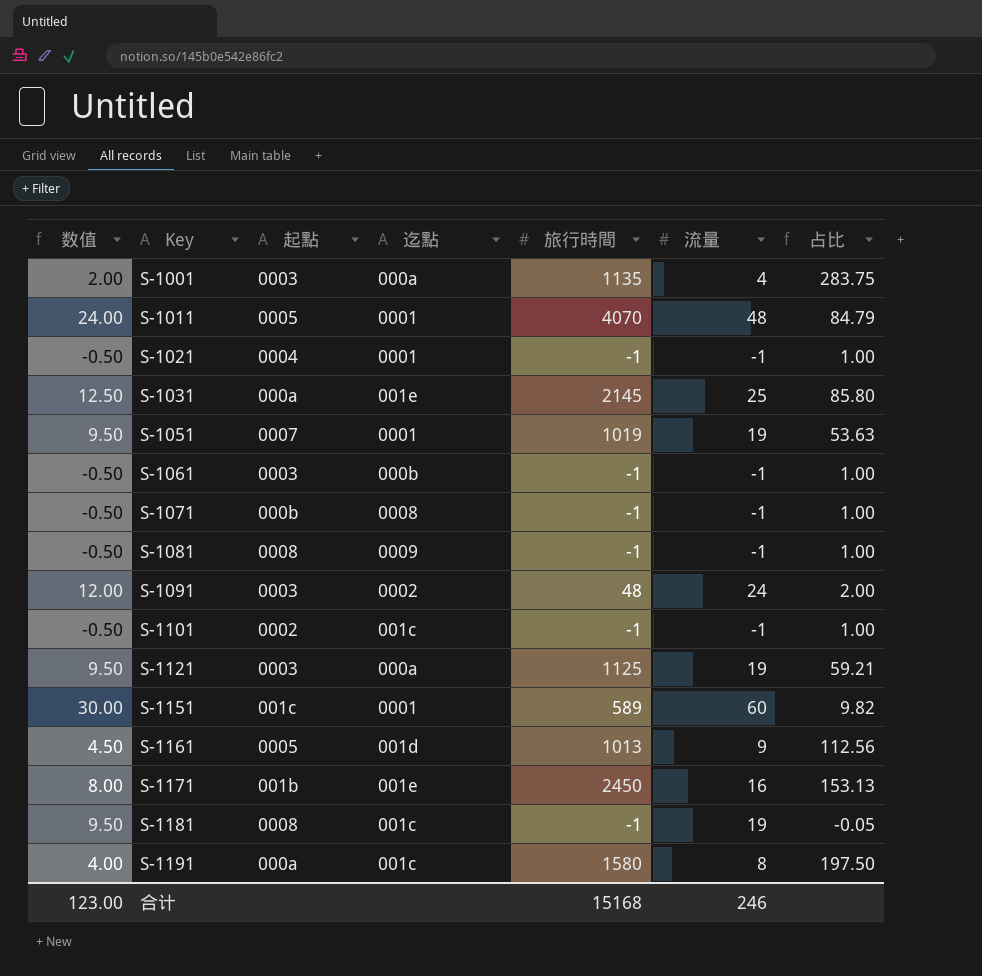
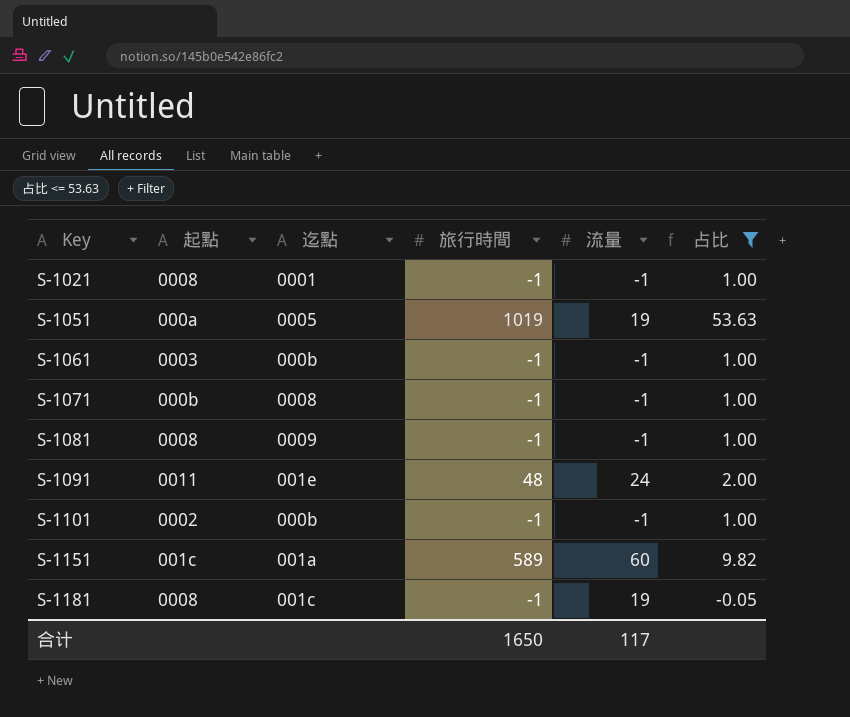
filter: none -> 占比 <= 53.63
column 数值 | formula: [流量] * 0.5 -> none
S-1021 | 起點: 0004 -> 0008
S-1051 | 起點: 0007 -> 000a
S-1051 | 迄點: 0001 -> 0005
S-1091 | 起點: 0003 -> 0011
S-1091 | 迄點: 0002 -> 001e
S-1101 | 迄點: 001c -> 000b
S-1151 | 迄點: 0001 -> 001a
合计 | 旅行時間: 15168 -> 1650
合计 | 流量: 246 -> 117

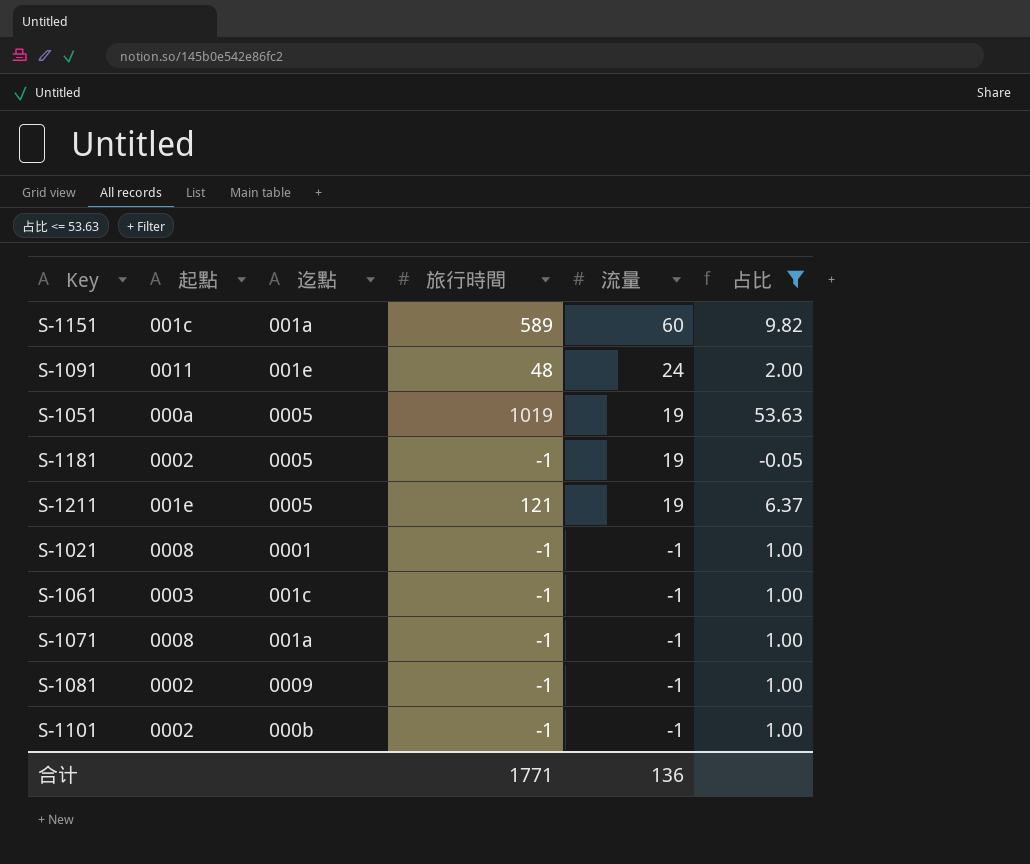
row order: Key ascending -> 流量 descending
S-1181 | 起點: 0008 -> 0002
S-1181 | 迄點: 001c -> 0005
row S-1211: none -> 001e | 0005 | 121 | 19 | 6.37
S-1061 | 迄點: 000b -> 001c
S-1071 | 起點: 000b -> 0008
S-1071 | 迄點: 0008 -> 001a
S-1081 | 起點: 0008 -> 0002
合计 | 旅行時間: 1650 -> 1771
合计 | 流量: 117 -> 136

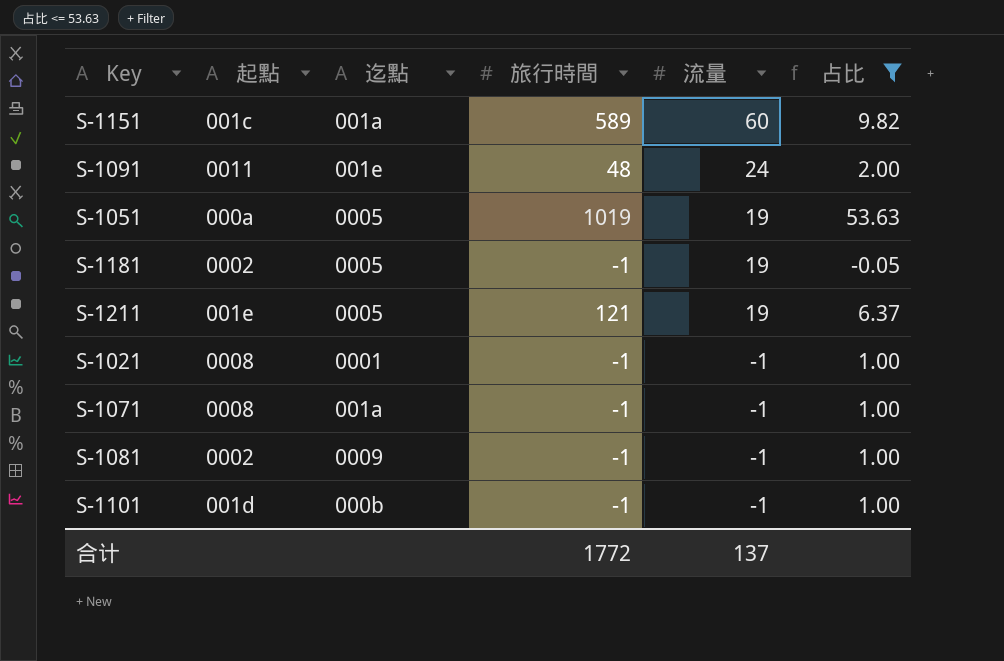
row S-1061: 0003 | 001c | -1 | -1 | 1.00 -> none
S-1101 | 起點: 0002 -> 001d
合计 | 旅行時間: 1771 -> 1772
合计 | 流量: 136 -> 137

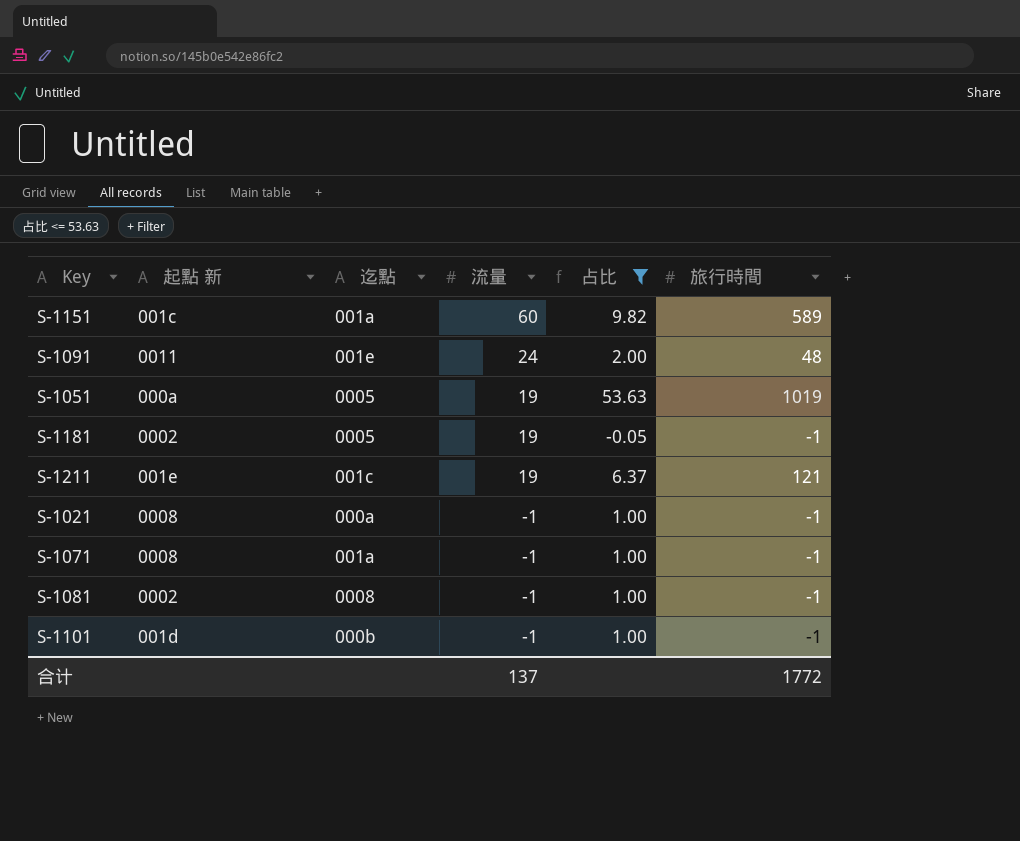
column name: 起點 -> 起點 新
column 旅行時間 | position: 4 -> 6
S-1211 | 迄點: 0005 -> 001c
S-1021 | 迄點: 0001 -> 000a
S-1081 | 迄點: 0009 -> 0008

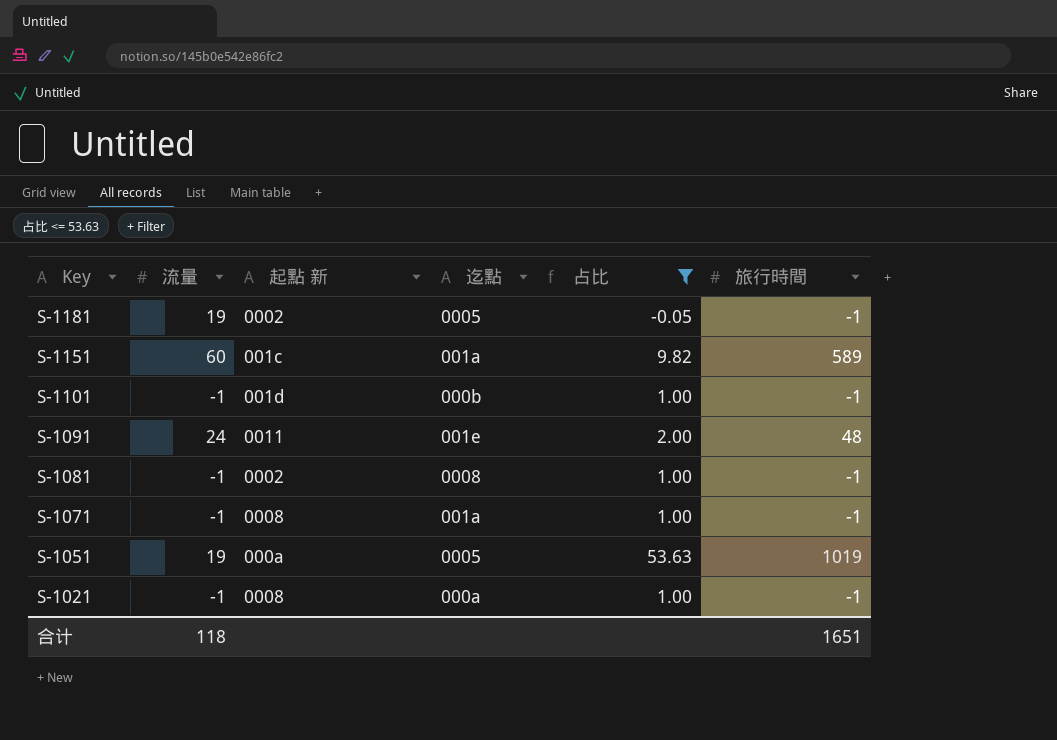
row order: 流量 descending -> Key descending
column 流量 | position: 4 -> 2
row S-1211: 001e | 001c | 19 | 6.37 | 121 -> none
合计 | 流量: 137 -> 118
合计 | 旅行時間: 1772 -> 1651

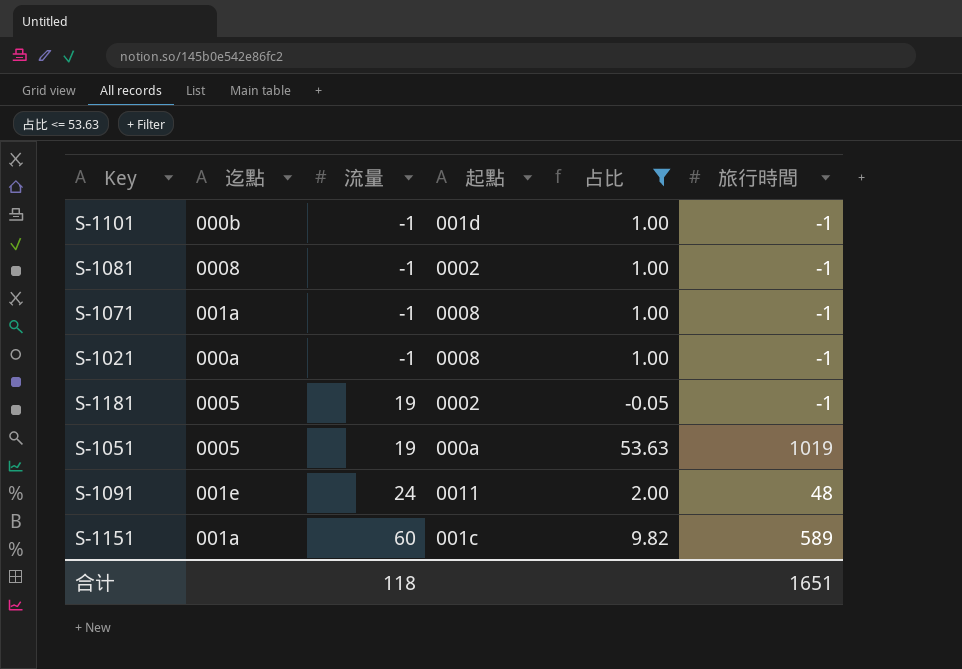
row order: Key descending -> 流量 ascending
column 迄點 | position: 4 -> 2
column name: 起點 新 -> 起點

